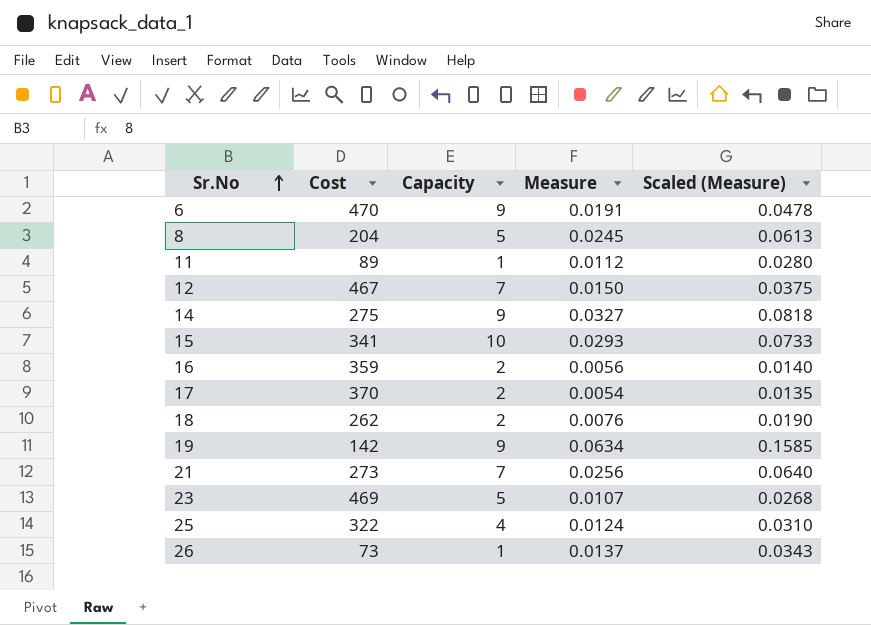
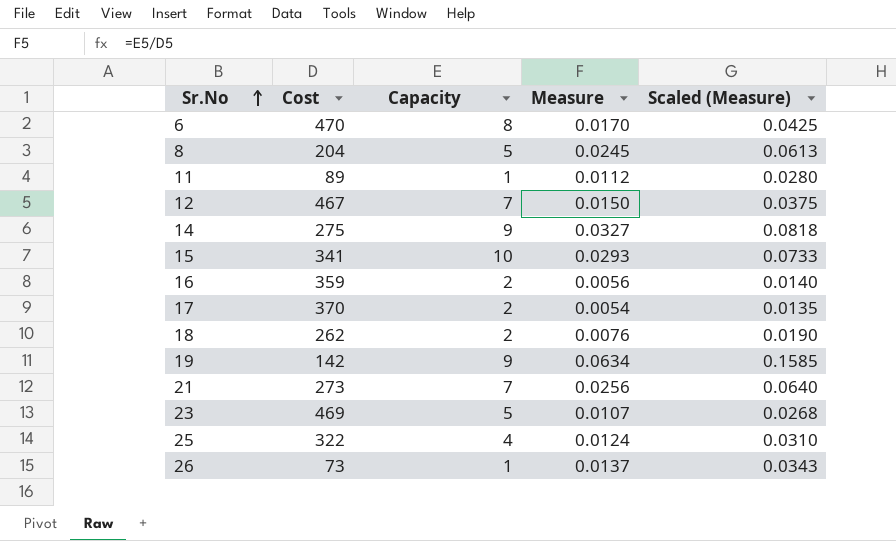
6 | Capacity: 9 -> 8
6 | Measure: 0.0191 -> 0.0170
6 | Scaled (Measure): 0.0478 -> 0.0425

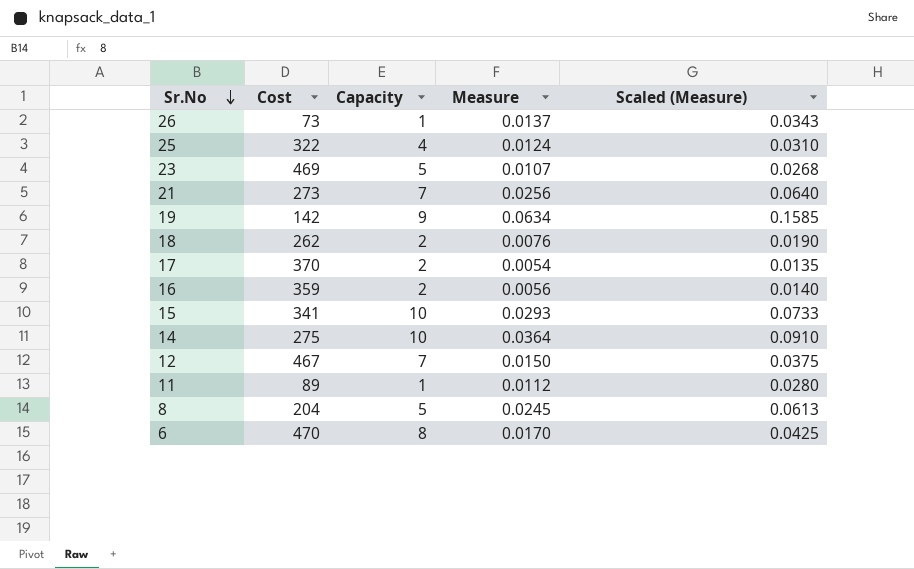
row order: Sr.No ascending -> Sr.No descending
14 | Capacity: 9 -> 10
14 | Measure: 0.0327 -> 0.0364
14 | Scaled (Measure): 0.0818 -> 0.0910

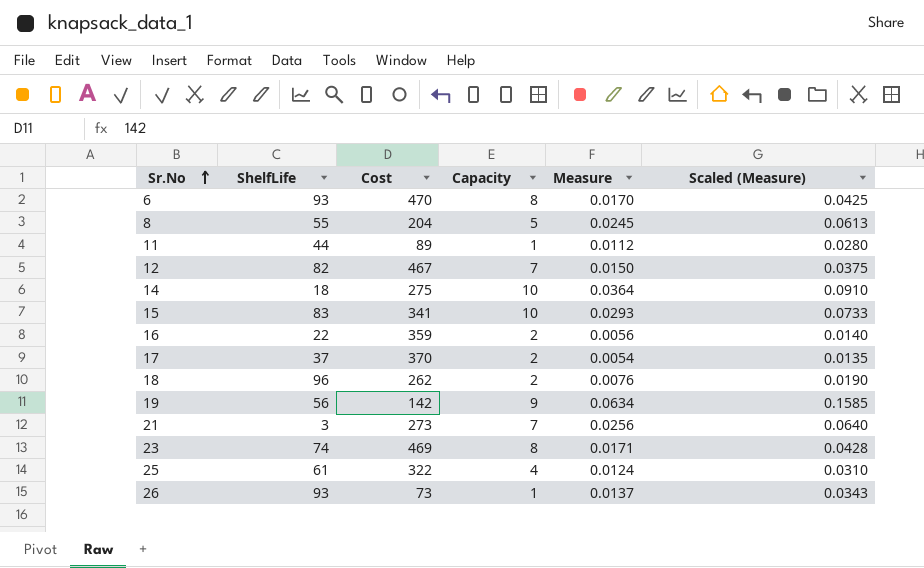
row order: Sr.No descending -> Sr.No ascending
column ShelfLife | position: none -> 2
23 | Capacity: 5 -> 8
23 | Measure: 0.0107 -> 0.0171
23 | Scaled (Measure): 0.0268 -> 0.0428

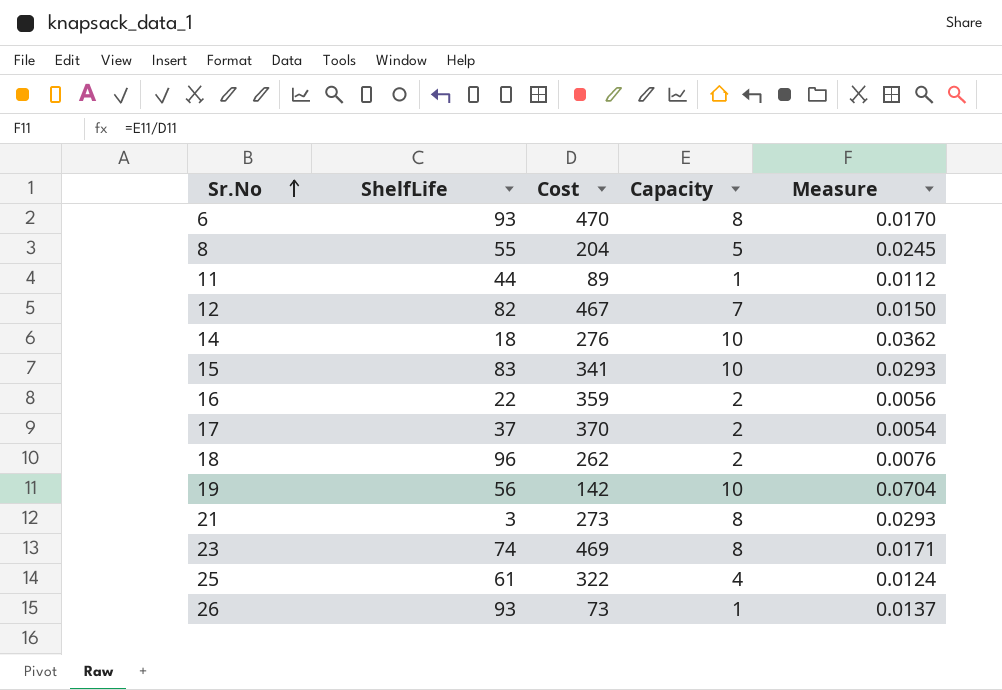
column Scaled (Measure) | formula: [Measure] * 2.5 -> none
14 | Cost: 275 -> 276
14 | Measure: 0.0364 -> 0.0362
19 | Capacity: 9 -> 10
19 | Measure: 0.0634 -> 0.0704
21 | Capacity: 7 -> 8
21 | Measure: 0.0256 -> 0.0293

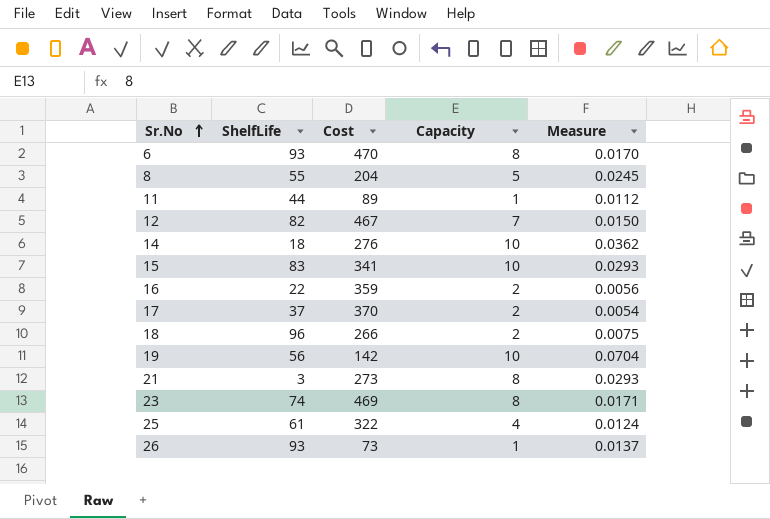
18 | Cost: 262 -> 266
18 | Measure: 0.0076 -> 0.0075

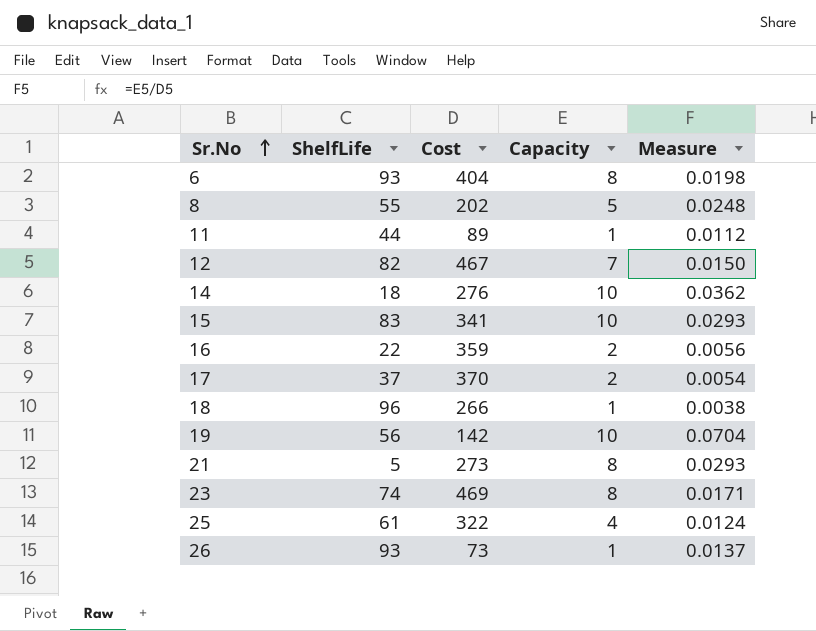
6 | Cost: 470 -> 404
6 | Measure: 0.0170 -> 0.0198
8 | Cost: 204 -> 202
8 | Measure: 0.0245 -> 0.0248
18 | Capacity: 2 -> 1
18 | Measure: 0.0075 -> 0.0038
21 | ShelfLife: 3 -> 5

